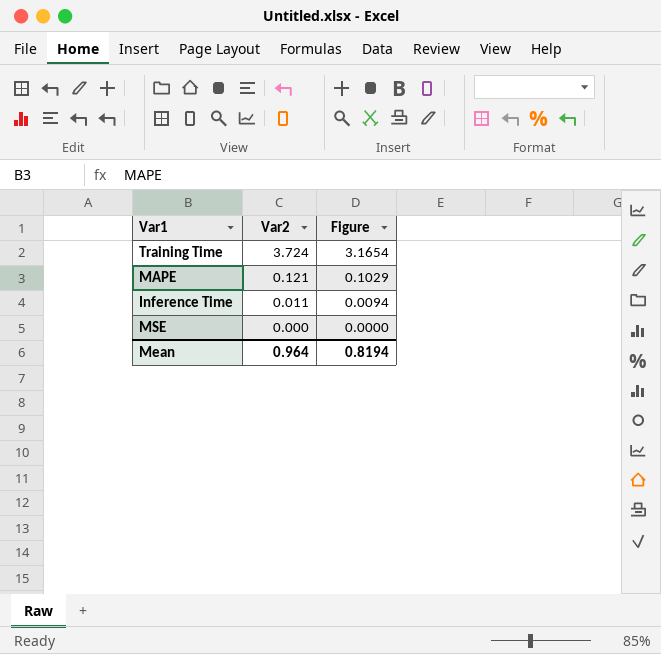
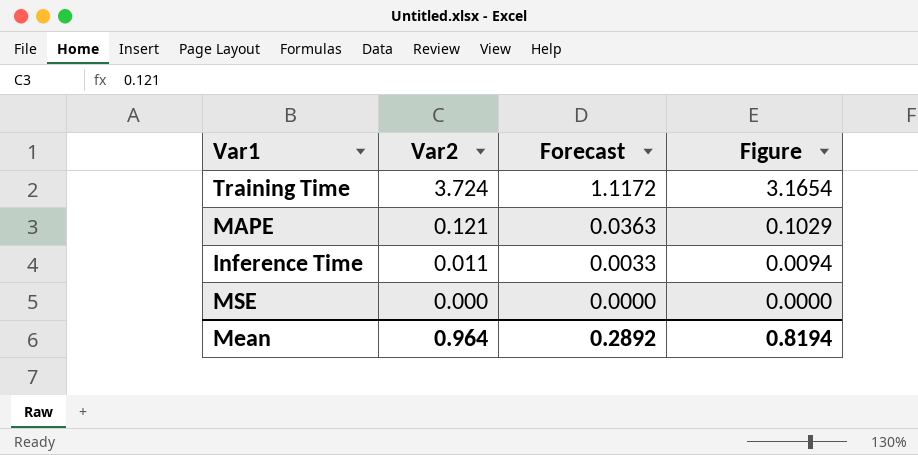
column Forecast | formula: none -> [Var2] * 0.3

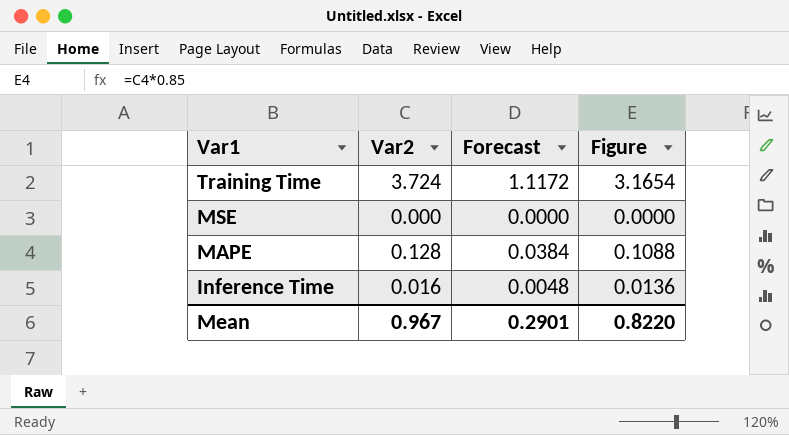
row order: Var2 descending -> Var1 descending
MAPE | Var2: 0.121 -> 0.128
MAPE | Forecast: 0.0363 -> 0.0384
MAPE | Figure: 0.1029 -> 0.1088
Inference Time | Var2: 0.011 -> 0.016
Inference Time | Forecast: 0.0033 -> 0.0048
Inference Time | Figure: 0.0094 -> 0.0136
Mean | Var2: 0.964 -> 0.967
Mean | Forecast: 0.2892 -> 0.2901
Mean | Figure: 0.8194 -> 0.8220

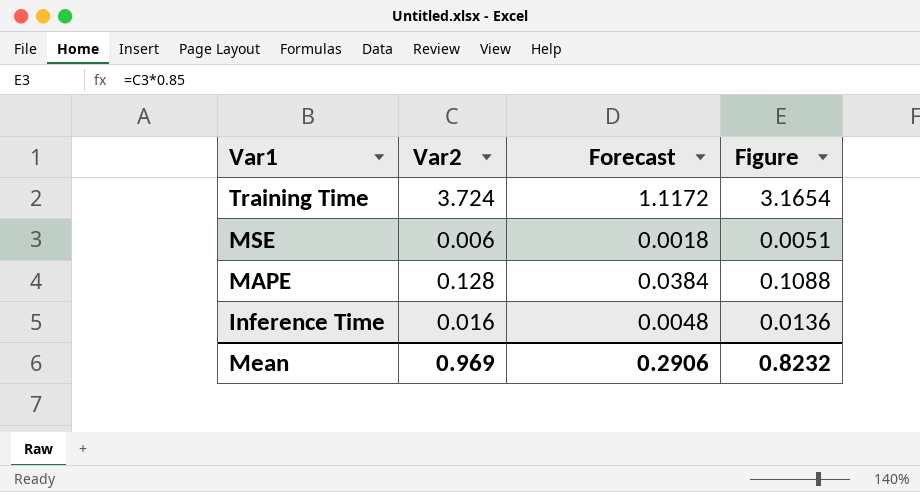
MSE | Var2: 0.000 -> 0.006
MSE | Forecast: 0.0000 -> 0.0018
MSE | Figure: 0.0000 -> 0.0051
Mean | Var2: 0.967 -> 0.969
Mean | Forecast: 0.2901 -> 0.2906
Mean | Figure: 0.8220 -> 0.8232

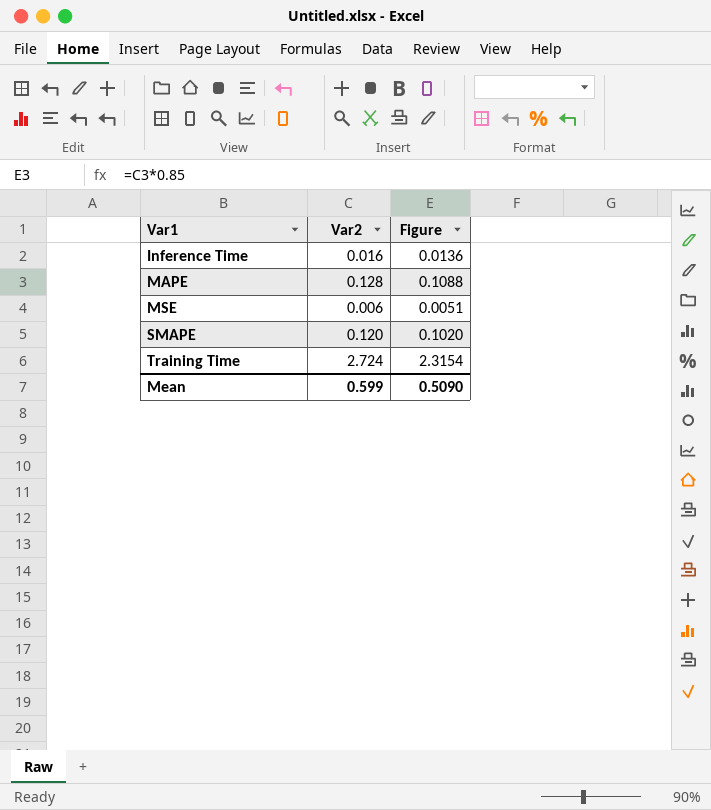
row order: Var1 descending -> Var1 ascending
column Forecast | formula: [Var2] * 0.3 -> none
row SMAPE: none -> 0.120 | 0.1020
Training Time | Var2: 3.724 -> 2.724
Training Time | Figure: 3.1654 -> 2.3154
Mean | Var2: 0.969 -> 0.599
Mean | Figure: 0.8232 -> 0.5090

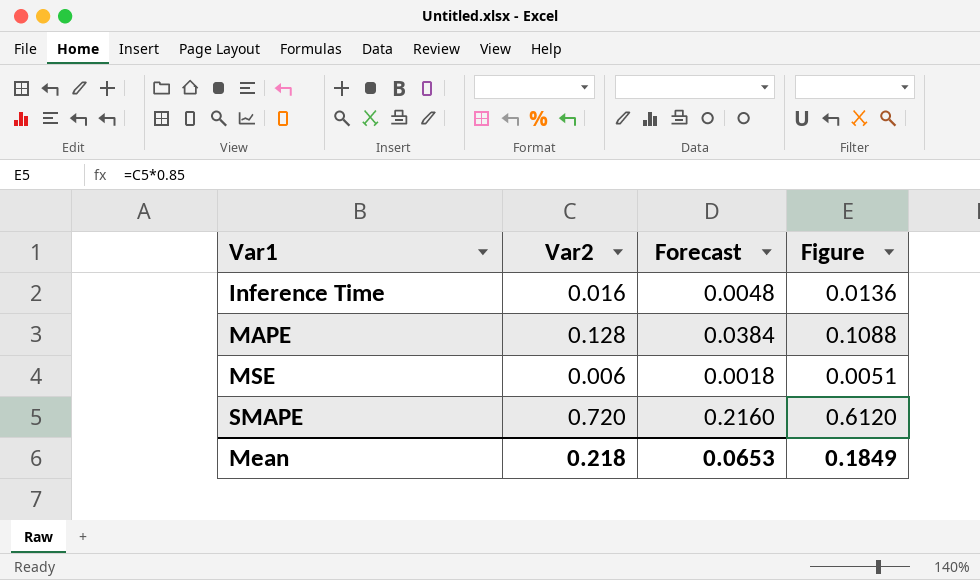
column Forecast | formula: none -> [Var2] * 0.3
row Training Time: 2.724 | 2.3154 -> none
SMAPE | Var2: 0.120 -> 0.720
SMAPE | Figure: 0.1020 -> 0.6120
Mean | Var2: 0.599 -> 0.218
Mean | Figure: 0.5090 -> 0.1849

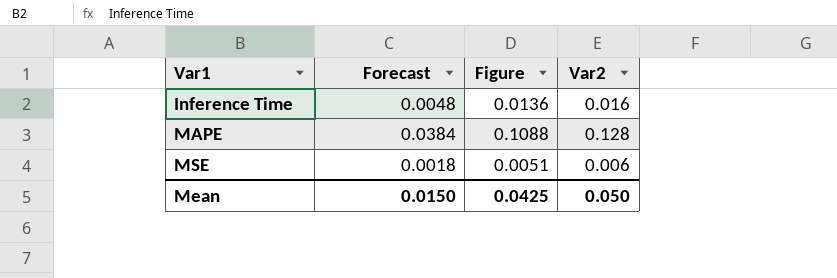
column Var2 | position: 2 -> 4
row SMAPE: 0.720 | 0.2160 | 0.6120 -> none
Mean | Forecast: 0.0653 -> 0.0150
Mean | Figure: 0.1849 -> 0.0425
Mean | Var2: 0.218 -> 0.050

